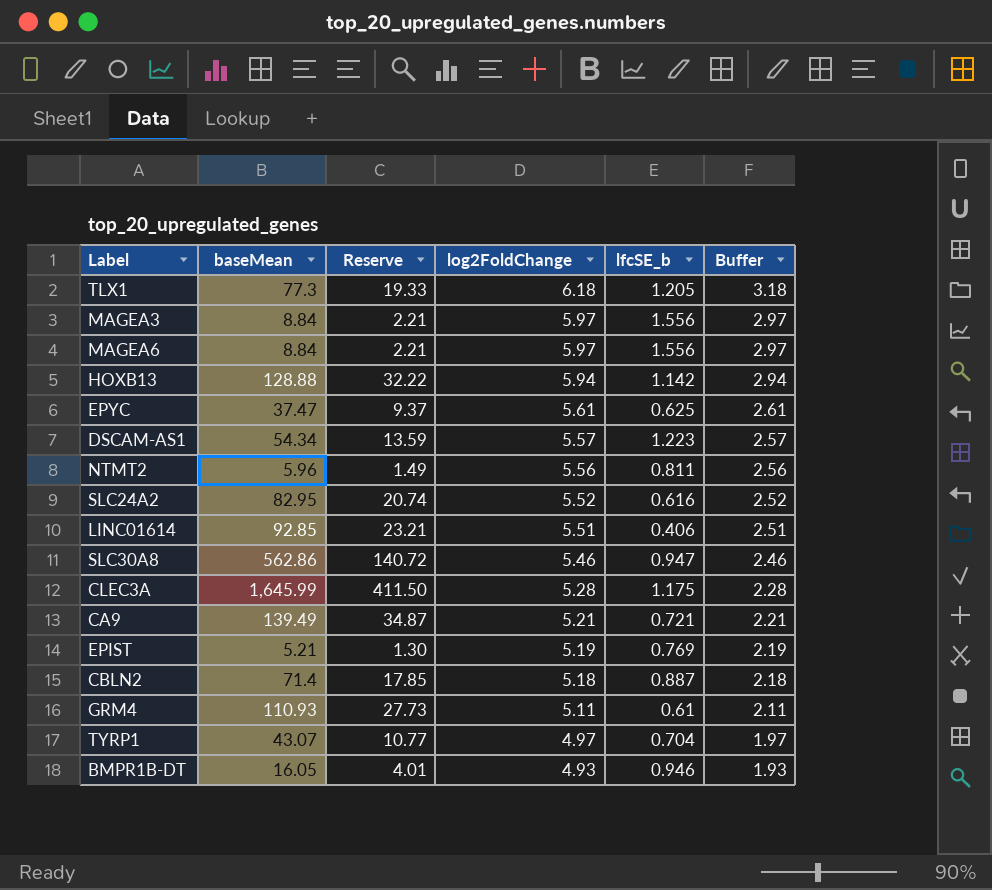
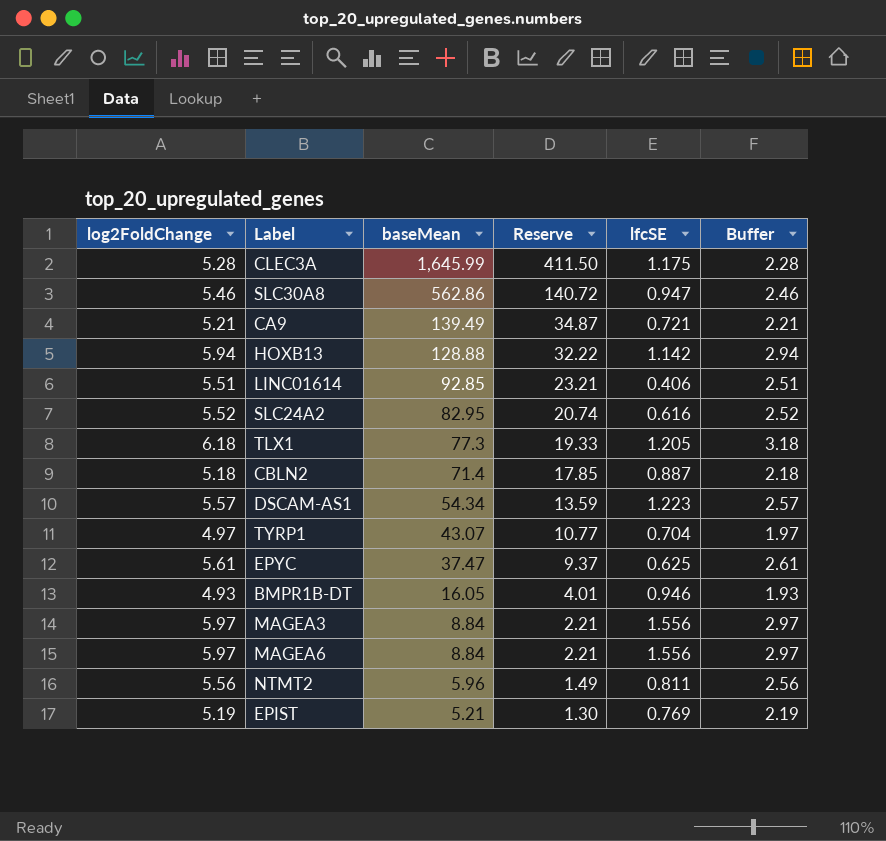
row order: log2FoldChange descending -> baseMean descending
column log2FoldChange | position: 4 -> 1
column name: lfcSE_b -> lfcSE
row GRM4: 110.93 | 27.73 | 5.11 | 0.61 | 2.11 -> none

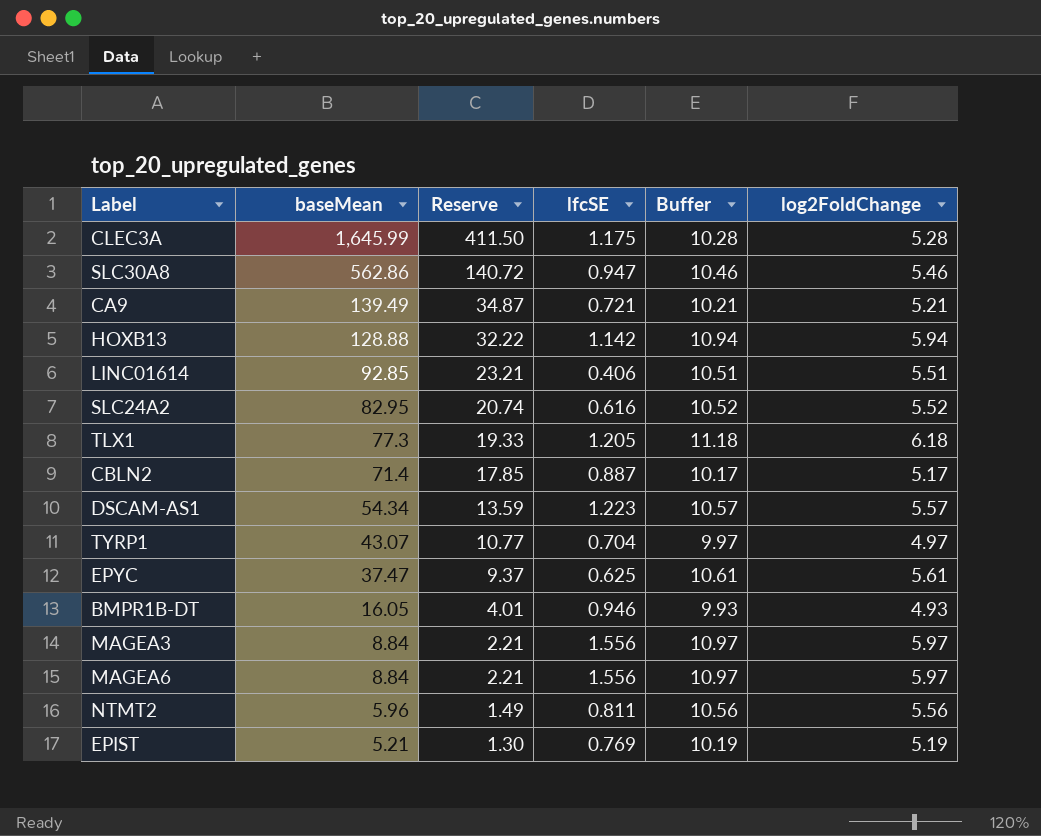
column Buffer | formula: [log2FoldChange] - 3 -> [log2FoldChange] + 5
column log2FoldChange | position: 1 -> 6
CBLN2 | log2FoldChange: 5.18 -> 5.17

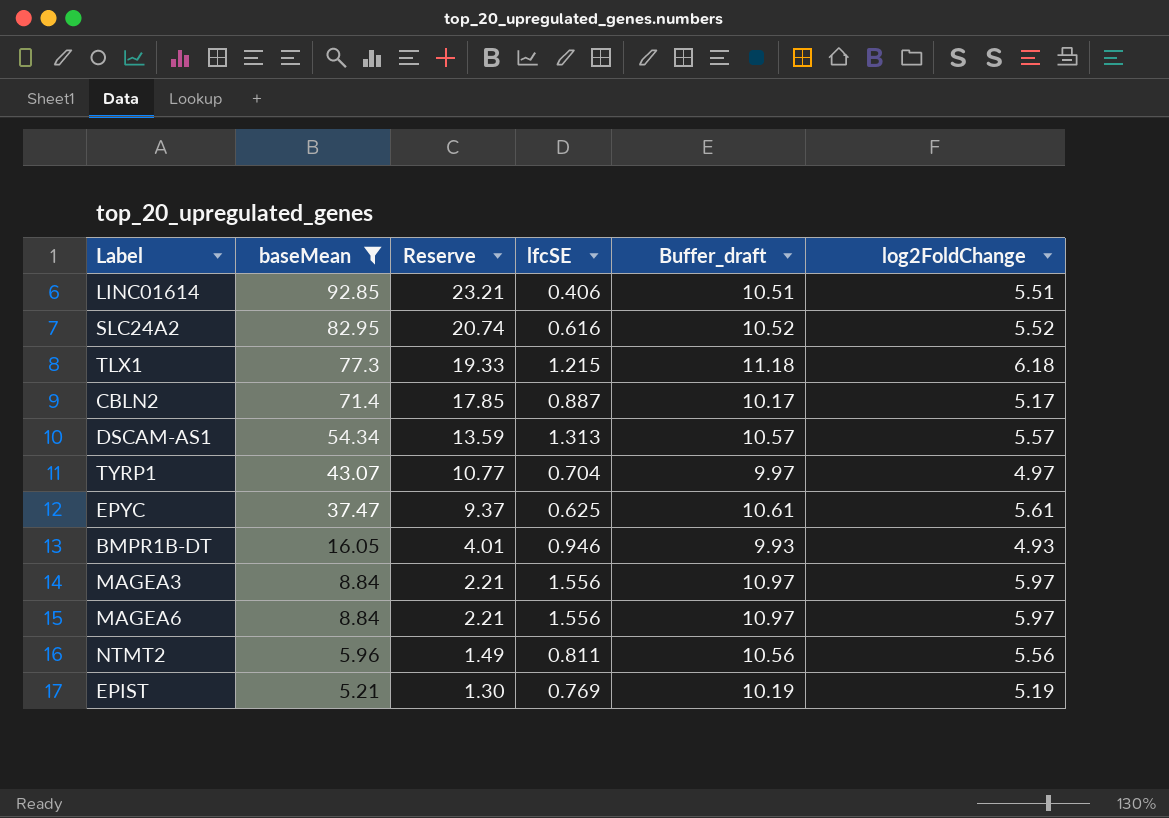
filter: none -> baseMean <= 92.85
column name: Buffer -> Buffer_draft
TLX1 | lfcSE: 1.205 -> 1.215
DSCAM-AS1 | lfcSE: 1.223 -> 1.313

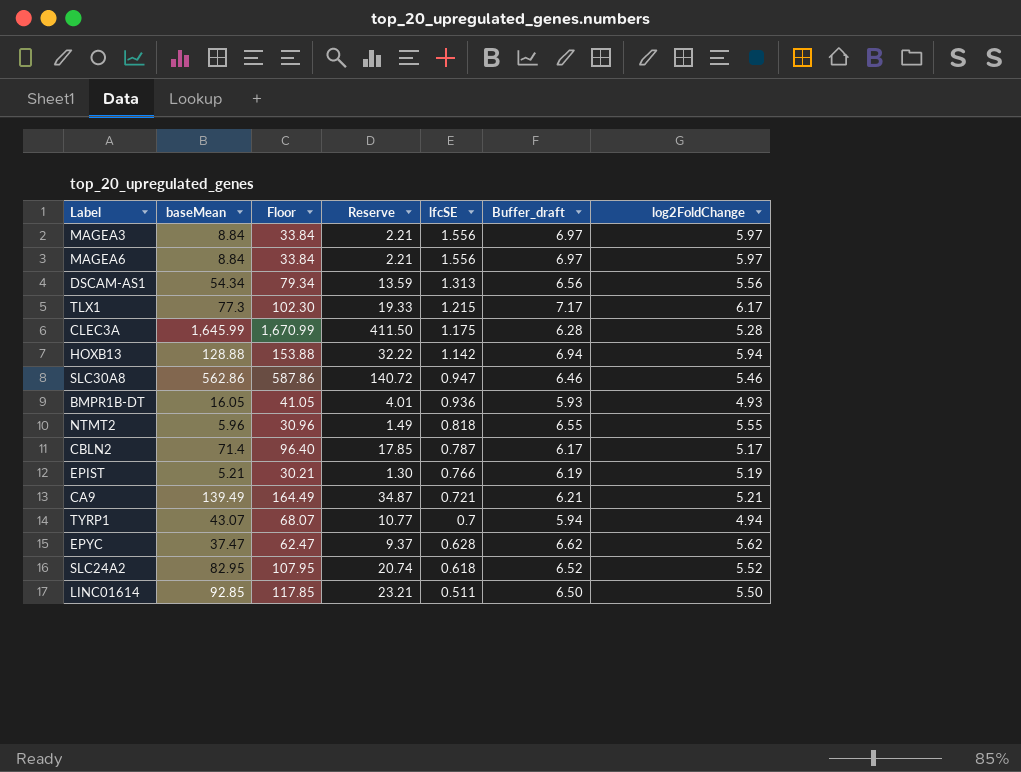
filter: baseMean <= 92.85 -> none
row order: baseMean descending -> lfcSE descending
column Floor | formula: none -> [baseMean] + 25
column Buffer_draft | formula: [log2FoldChange] + 5 -> [log2FoldChange] + 1
DSCAM-AS1 | log2FoldChange: 5.57 -> 5.56
TLX1 | log2FoldChange: 6.18 -> 6.17
BMPR1B-DT | lfcSE: 0.946 -> 0.936
NTMT2 | lfcSE: 0.811 -> 0.818
NTMT2 | log2FoldChange: 5.56 -> 5.55
CBLN2 | lfcSE: 0.887 -> 0.787
EPIST | lfcSE: 0.769 -> 0.766
TYRP1 | lfcSE: 0.704 -> 0.7
TYRP1 | log2FoldChange: 4.97 -> 4.94
EPYC | lfcSE: 0.625 -> 0.628
EPYC | log2FoldChange: 5.61 -> 5.62
SLC24A2 | lfcSE: 0.616 -> 0.618
LINC01614 | lfcSE: 0.406 -> 0.511
LINC01614 | log2FoldChange: 5.51 -> 5.50

